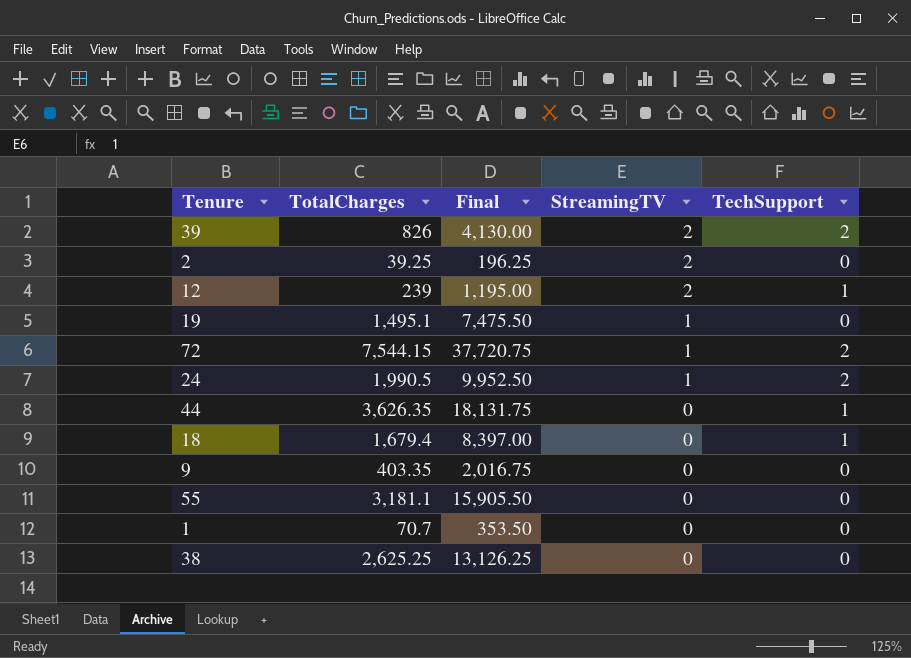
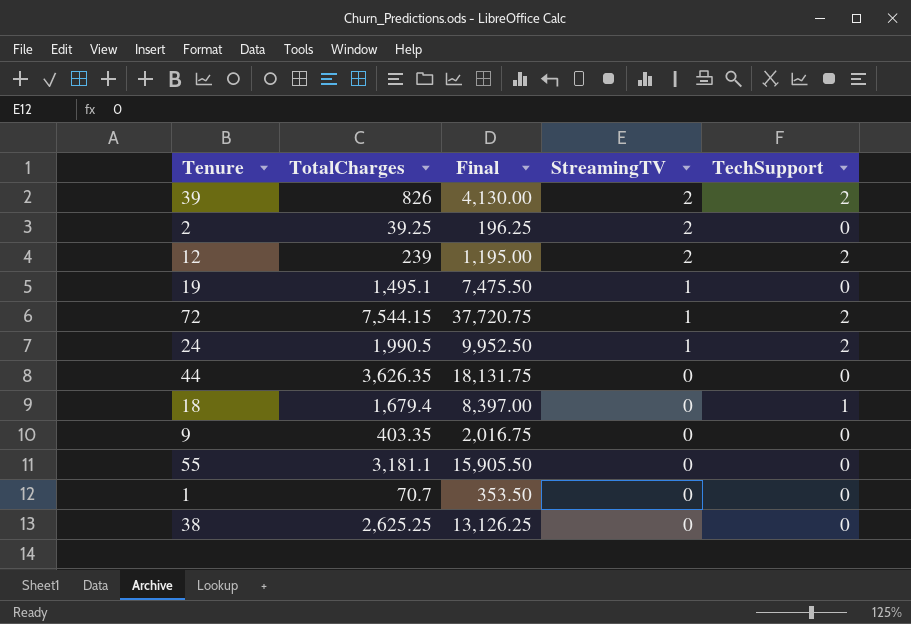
12 | TechSupport: 1 -> 2
44 | TechSupport: 1 -> 0

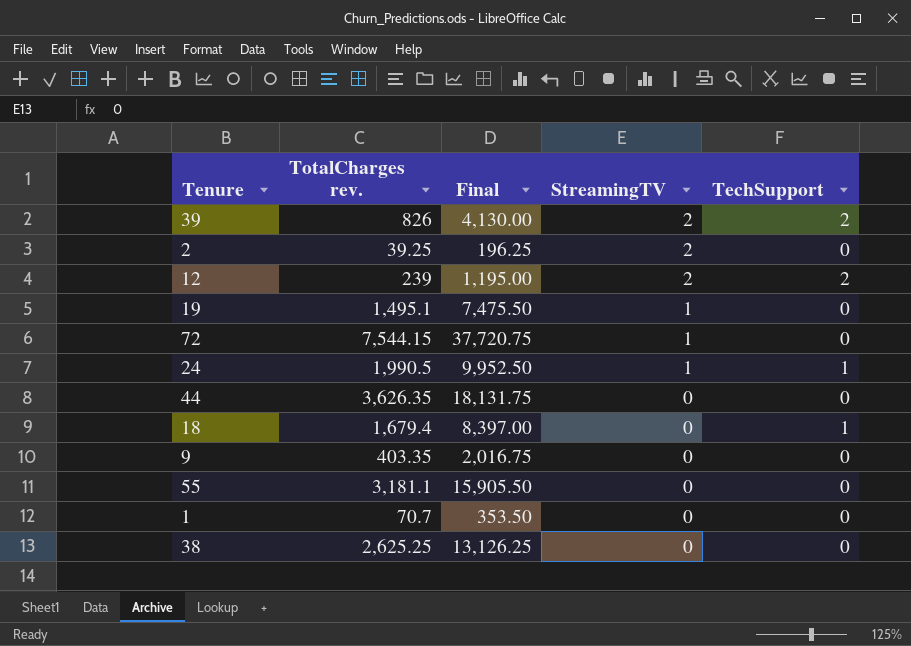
column name: TotalCharges -> TotalCharges rev.
72 | TechSupport: 2 -> 0
24 | TechSupport: 2 -> 1

